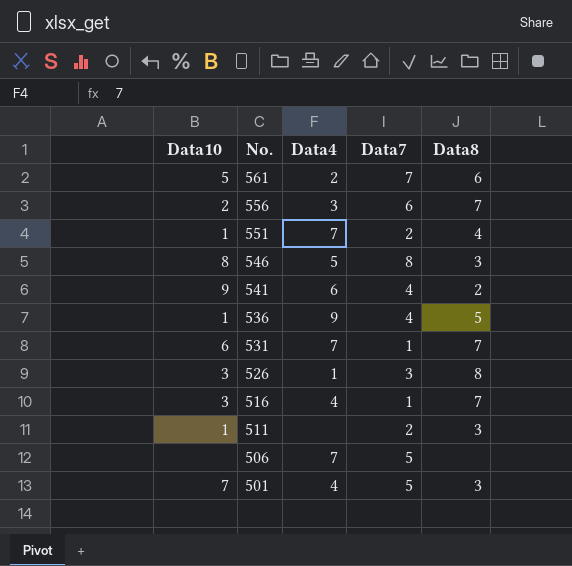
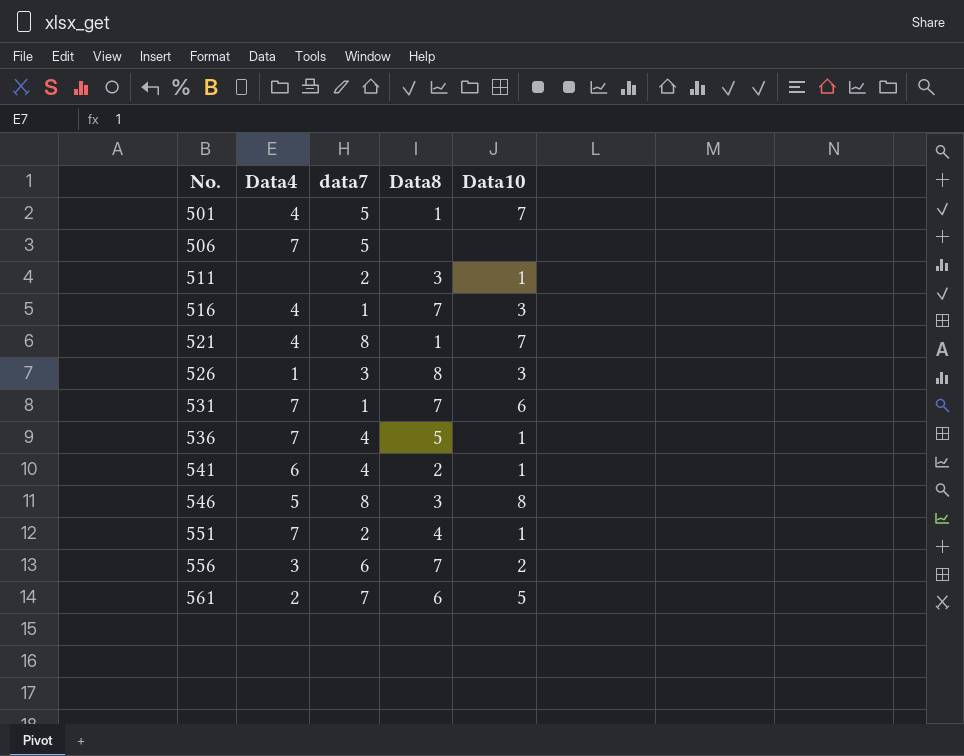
row order: No. descending -> No. ascending
column name: Data7 -> data7
column Data10 | position: 1 -> 5
501 | Data8: 3 -> 1
row 521: none -> 4 | 8 | 1 | 7
536 | Data4: 9 -> 7
541 | Data10: 9 -> 1

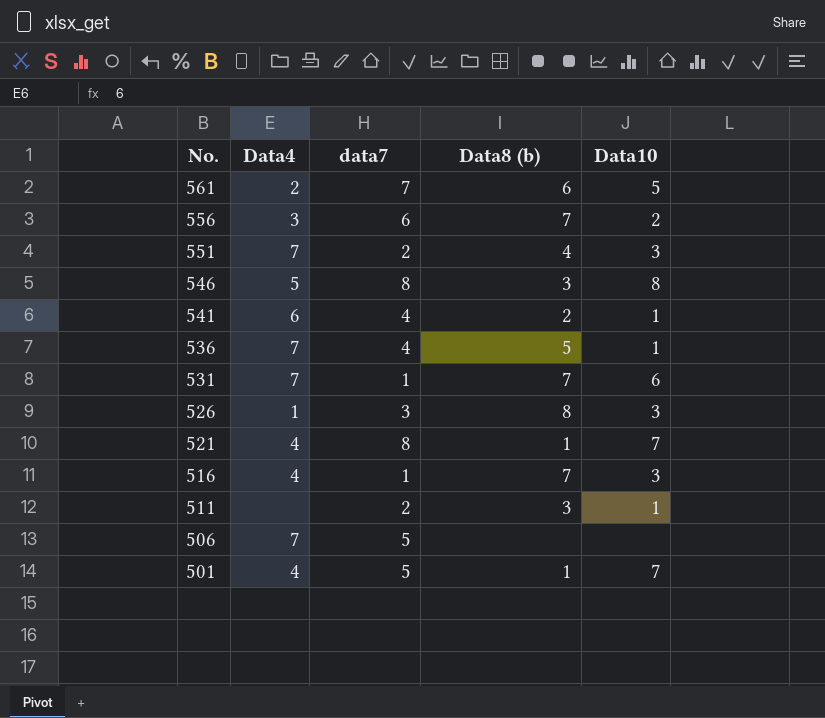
row order: No. ascending -> No. descending
column name: Data8 -> Data8 (b)
551 | Data10: 1 -> 3

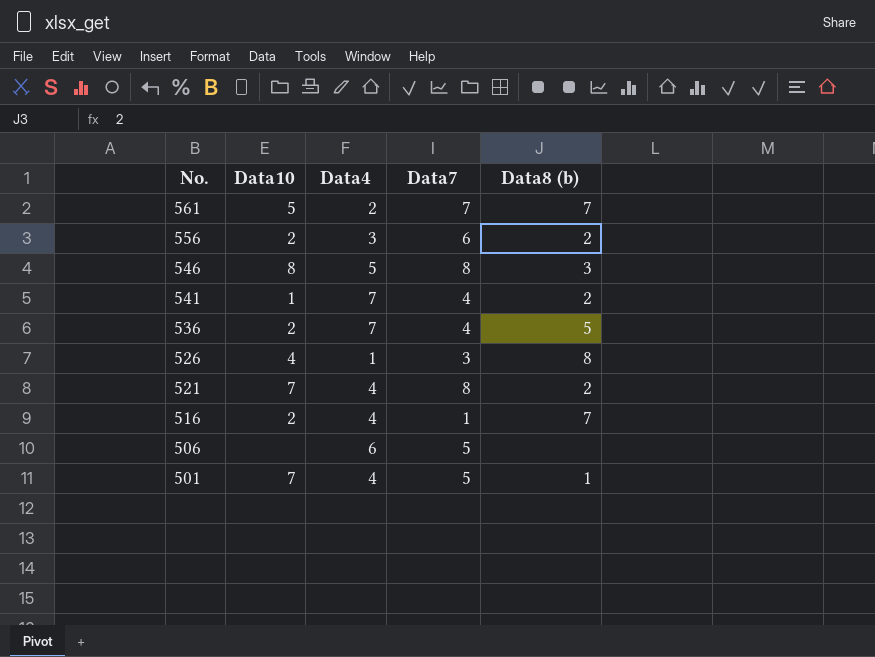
column Data10 | position: 5 -> 2
column name: data7 -> Data7
row 551: 7 | 2 | 4 | 3 -> none
row 531: 7 | 1 | 7 | 6 -> none
row 511: none | 2 | 3 | 1 -> none
561 | Data8 (b): 6 -> 7
556 | Data8 (b): 7 -> 2
541 | Data4: 6 -> 7
536 | Data10: 1 -> 2
526 | Data10: 3 -> 4
521 | Data8 (b): 1 -> 2
516 | Data10: 3 -> 2
506 | Data4: 7 -> 6

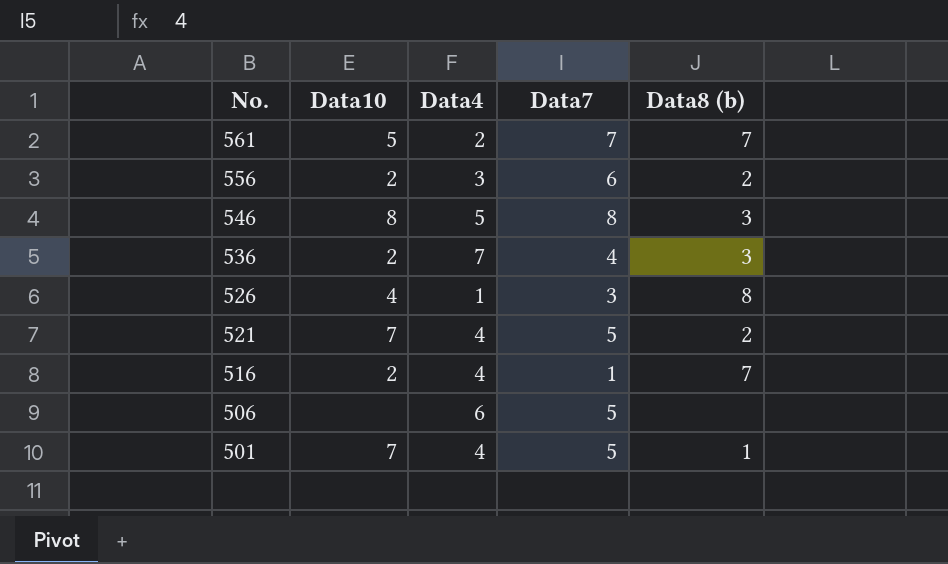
row 541: 1 | 7 | 4 | 2 -> none
536 | Data8 (b): 5 -> 3
521 | Data7: 8 -> 5

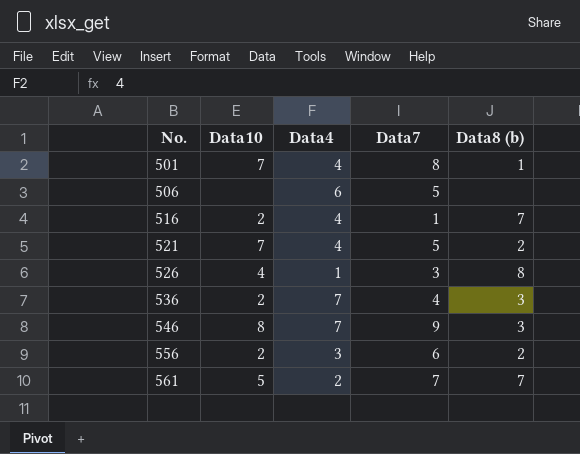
row order: No. descending -> No. ascending
501 | Data7: 5 -> 8
546 | Data4: 5 -> 7
546 | Data7: 8 -> 9

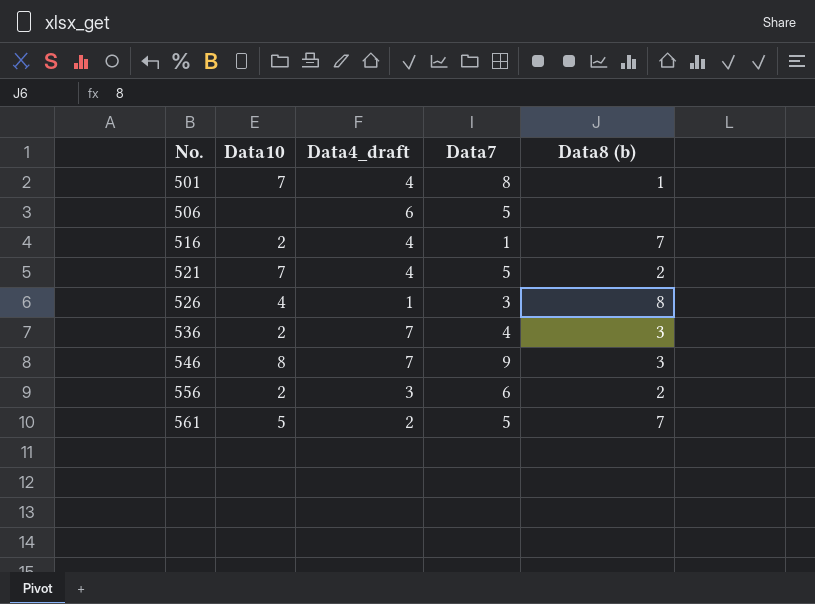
column name: Data4 -> Data4_draft
561 | Data7: 7 -> 5

